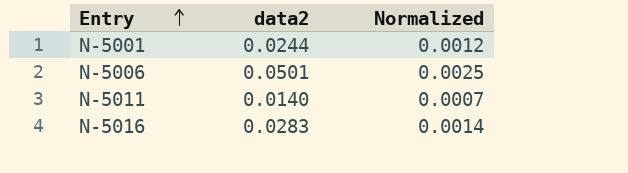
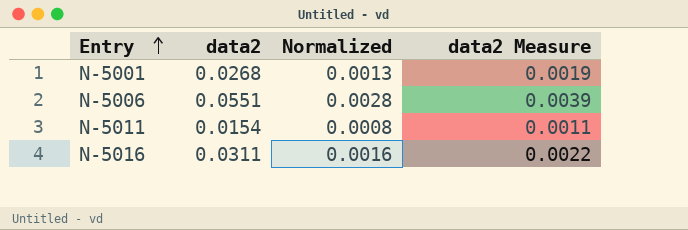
column data2 Measure | formula: none -> [data2] * 0.07
N-5001 | data2: 0.0244 -> 0.0268
N-5001 | Normalized: 0.0012 -> 0.0013
N-5006 | data2: 0.0501 -> 0.0551
N-5006 | Normalized: 0.0025 -> 0.0028
N-5011 | data2: 0.0140 -> 0.0154
N-5011 | Normalized: 0.0007 -> 0.0008
N-5016 | data2: 0.0283 -> 0.0311
N-5016 | Normalized: 0.0014 -> 0.0016

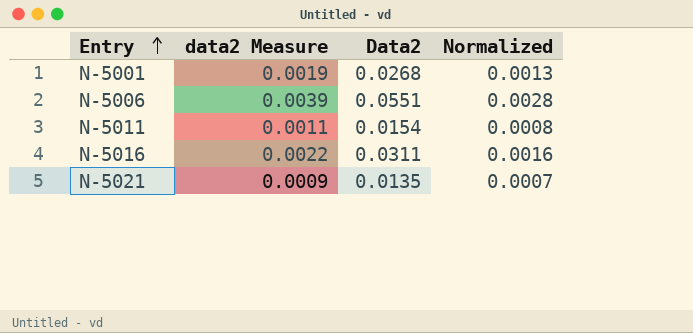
column data2 Measure | position: 4 -> 2
column name: data2 -> Data2
row N-5021: none -> 0.0009 | 0.0135 | 0.0007

